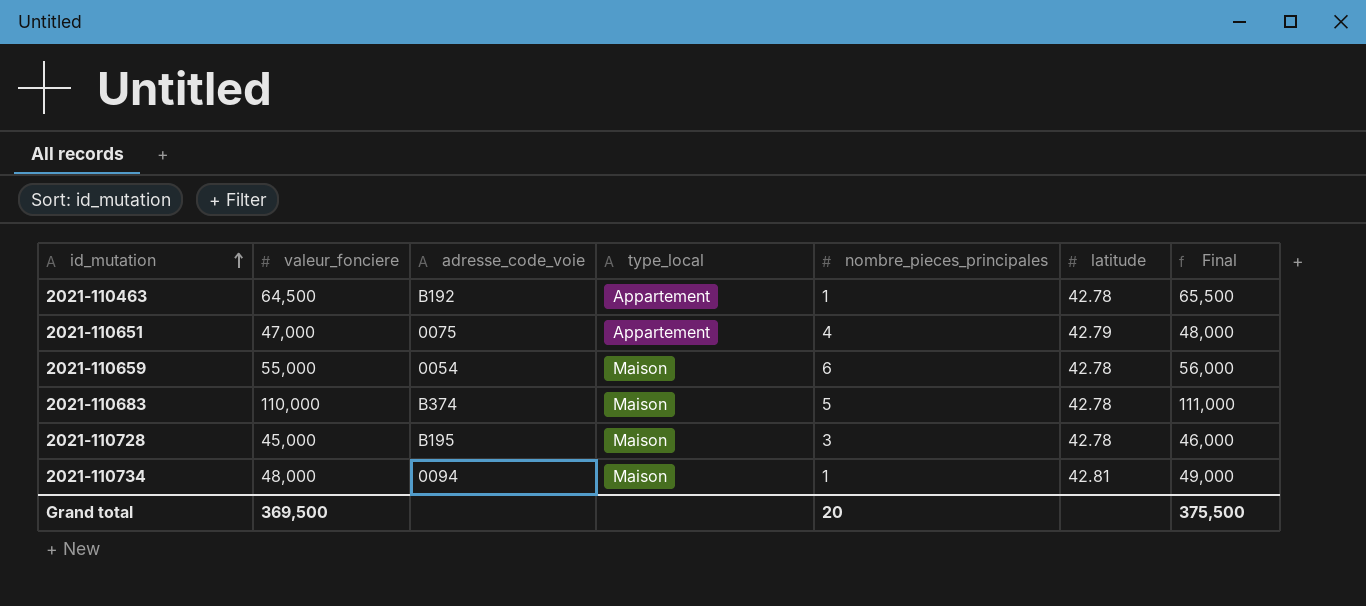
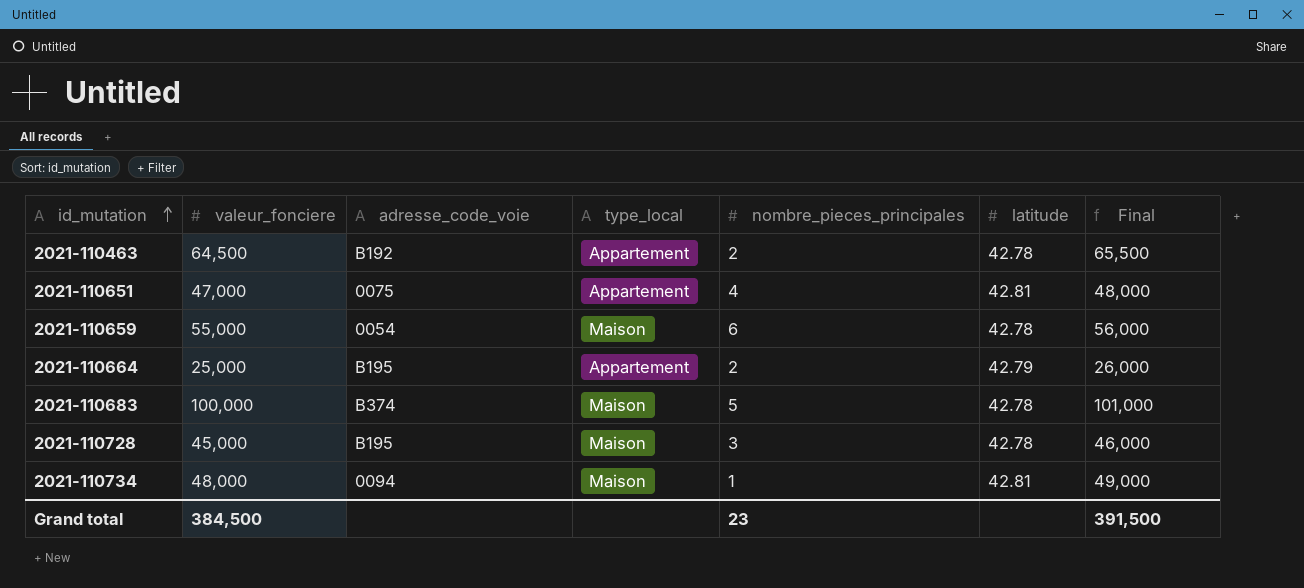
2021-110463 | nombre_pieces_principales: 1 -> 2
2021-110651 | latitude: 42.79 -> 42.81
row 2021-110664: none -> 25,000 | B195 | Appartement | 2 | 42.79 | 26,000
2021-110683 | valeur_fonciere: 110,000 -> 100,000
2021-110683 | Final: 111,000 -> 101,000
Grand total | valeur_fonciere: 369,500 -> 384,500
Grand total | nombre_pieces_principales: 20 -> 23
Grand total | Final: 375,500 -> 391,500

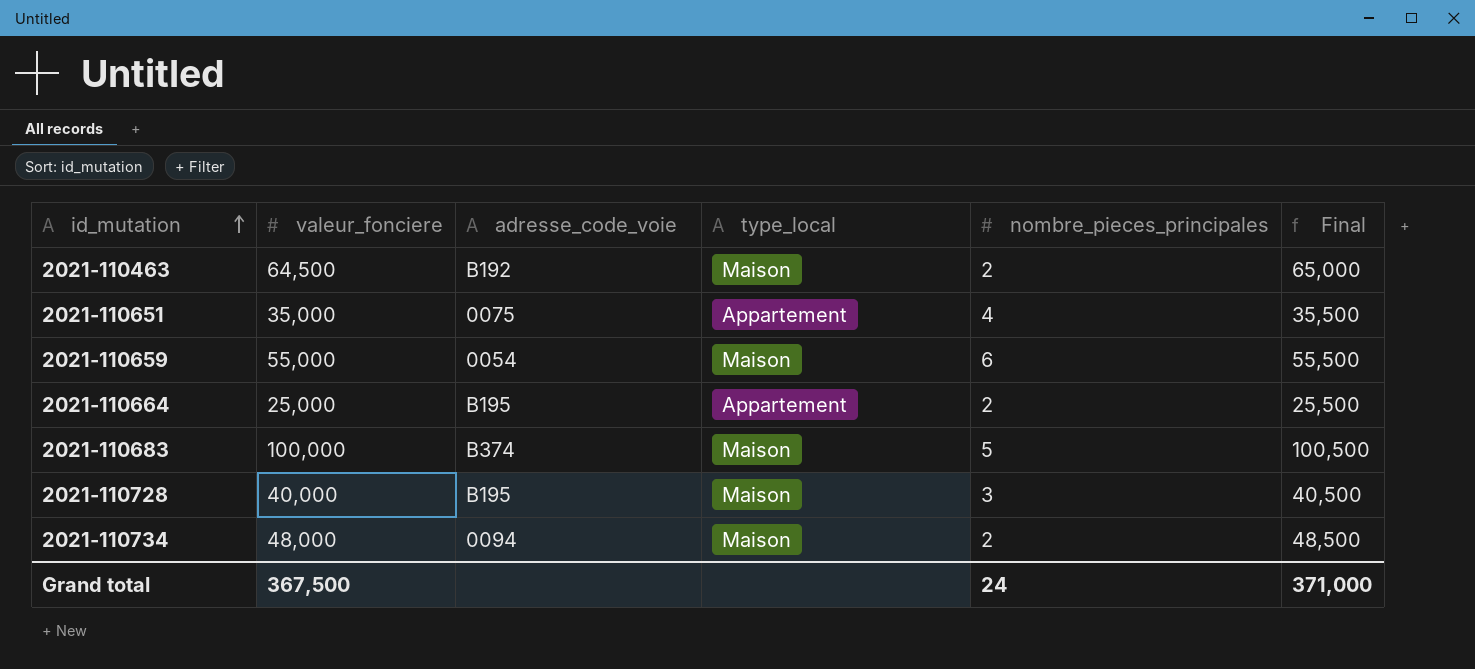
column latitude | position: 6 -> none
column Final | formula: [valeur_fonciere] + 1000 -> [valeur_fonciere] + 500
2021-110463 | type_local: Appartement -> Maison
2021-110651 | valeur_fonciere: 47,000 -> 35,000
2021-110728 | valeur_fonciere: 45,000 -> 40,000
2021-110734 | nombre_pieces_principales: 1 -> 2
Grand total | valeur_fonciere: 384,500 -> 367,500
Grand total | nombre_pieces_principales: 23 -> 24
Grand total | Final: 391,500 -> 371,000

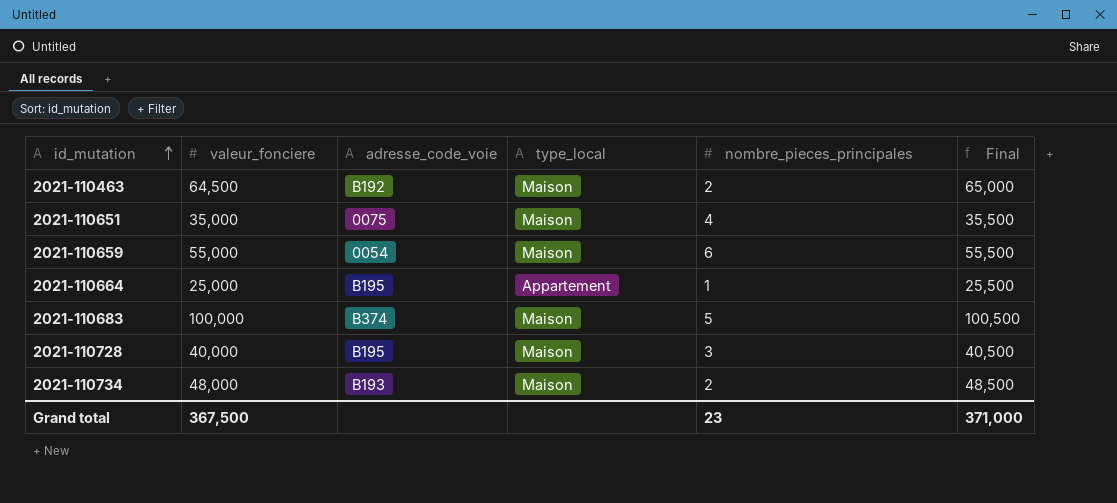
2021-110651 | type_local: Appartement -> Maison
2021-110664 | nombre_pieces_principales: 2 -> 1
2021-110734 | adresse_code_voie: 0094 -> B193
Grand total | nombre_pieces_principales: 24 -> 23

